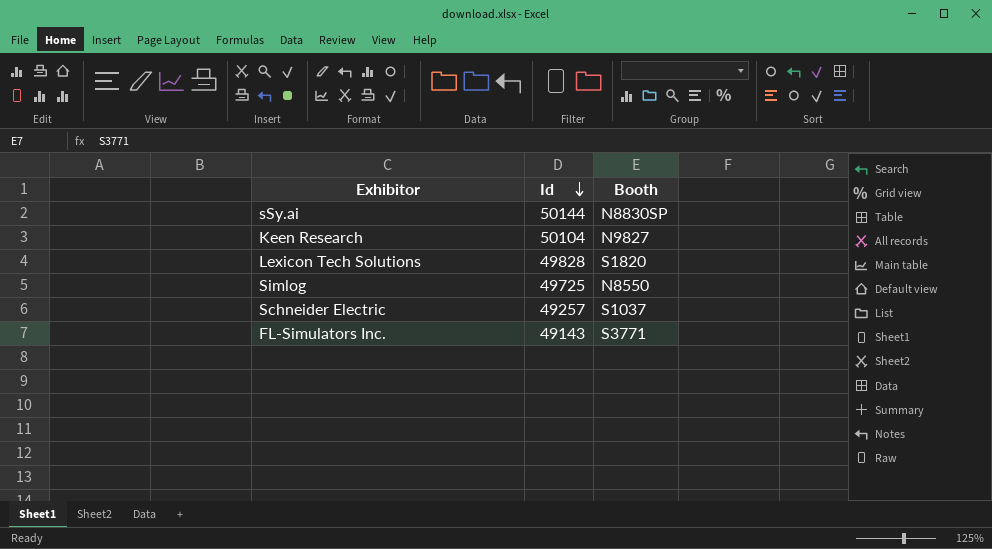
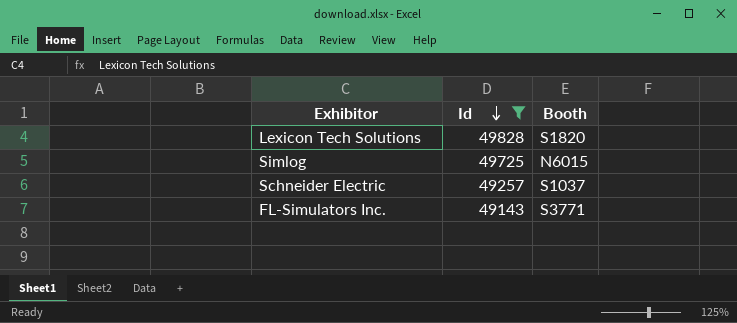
filter: none -> Id <= 49828
Simlog | Booth: N8550 -> N6015

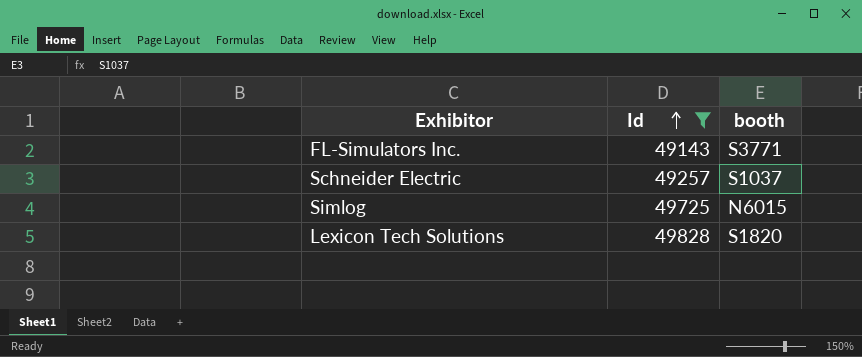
row order: Id descending -> Id ascending
column name: Booth -> booth

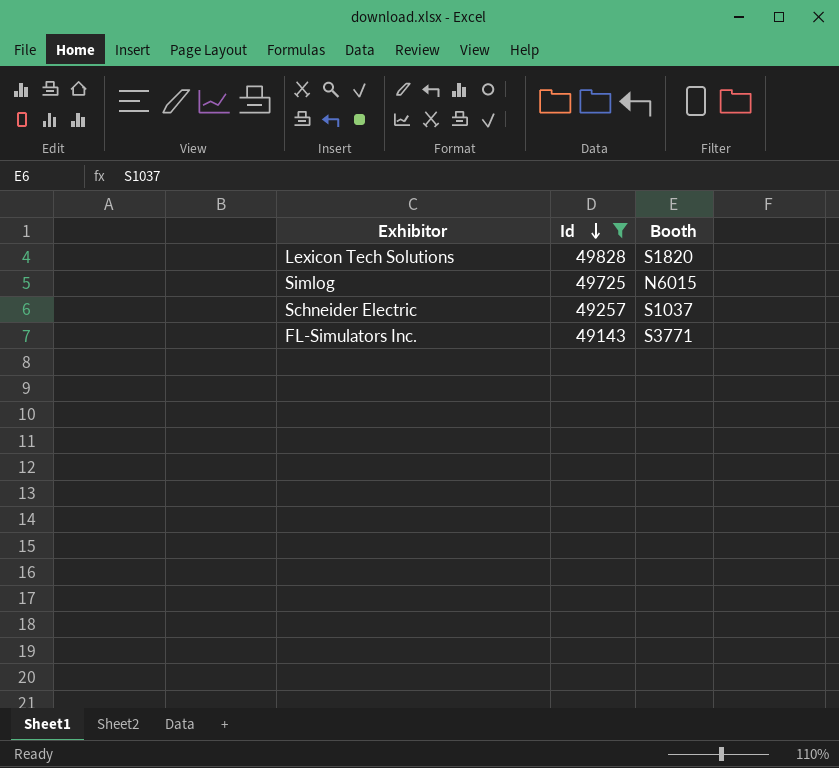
row order: Id ascending -> Id descending
column name: booth -> Booth

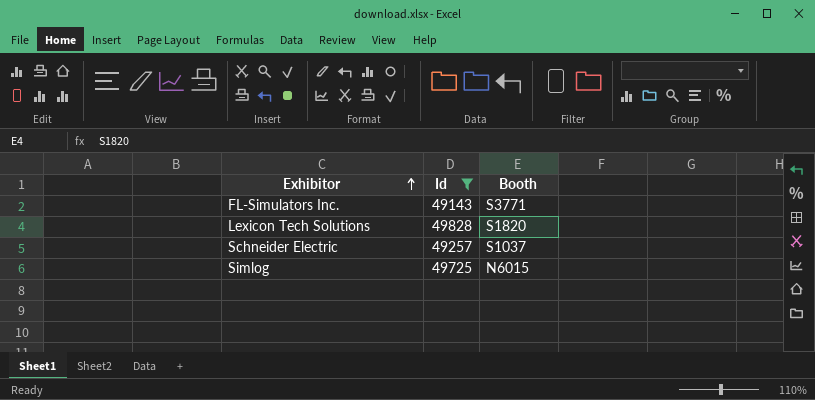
row order: Id descending -> Exhibitor ascending

